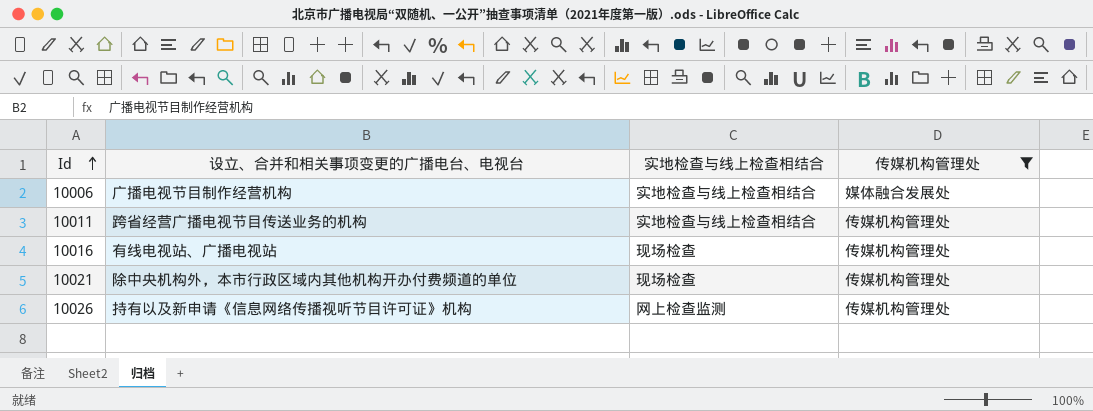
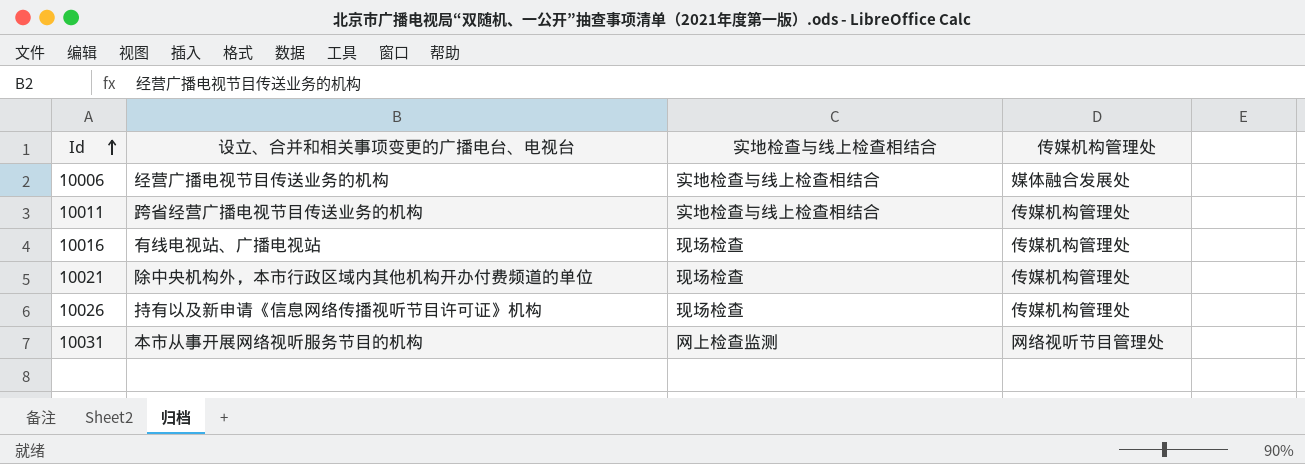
filter: 传媒机构管理处 != 网络视听节目管理处 -> none
10006 | 设立、合并和相关事项变更的广播电台、电视台: 广播电视节目制作经营机构 -> 经营广播电视节目传送业务的机构
10026 | 实地检查与线上检查相结合: 网上检查监测 -> 现场检查

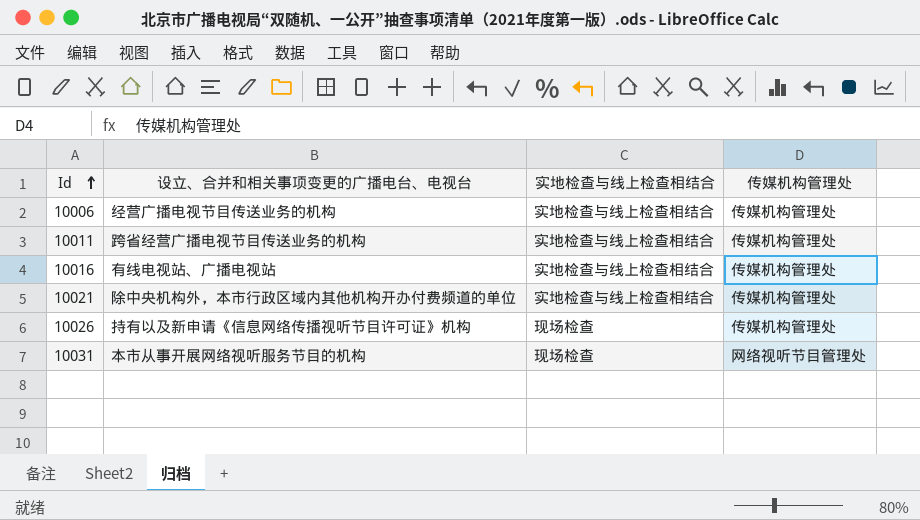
10006 | 传媒机构管理处: 媒体融合发展处 -> 传媒机构管理处
10016 | 实地检查与线上检查相结合: 现场检查 -> 实地检查与线上检查相结合
10021 | 实地检查与线上检查相结合: 现场检查 -> 实地检查与线上检查相结合
10031 | 实地检查与线上检查相结合: 网上检查监测 -> 现场检查

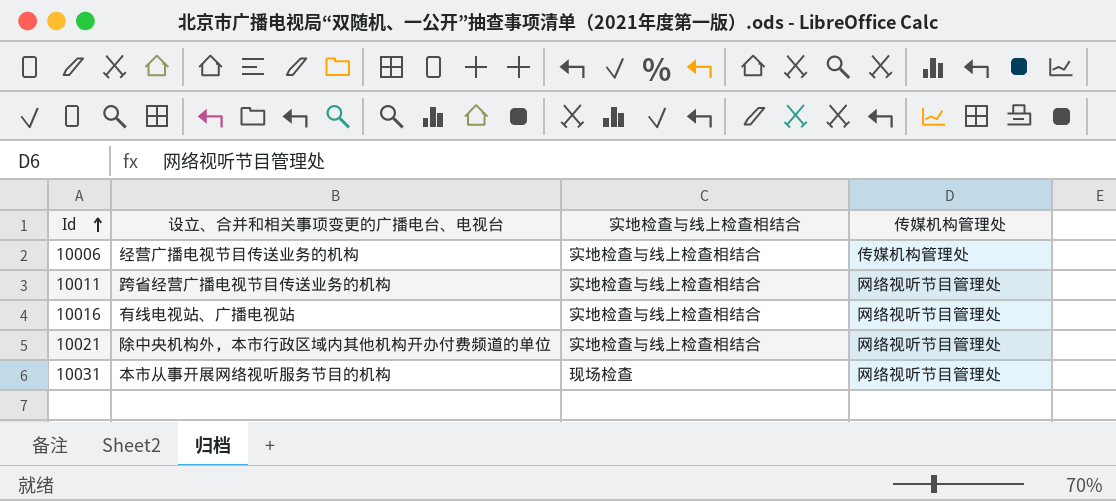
row 10026: 持有以及新申请《信息网络传播视听节目许可证》机构 | 现场检查 | 传媒机构管理处 -> none
10011 | 传媒机构管理处: 传媒机构管理处 -> 网络视听节目管理处
10016 | 传媒机构管理处: 传媒机构管理处 -> 网络视听节目管理处
10021 | 传媒机构管理处: 传媒机构管理处 -> 网络视听节目管理处

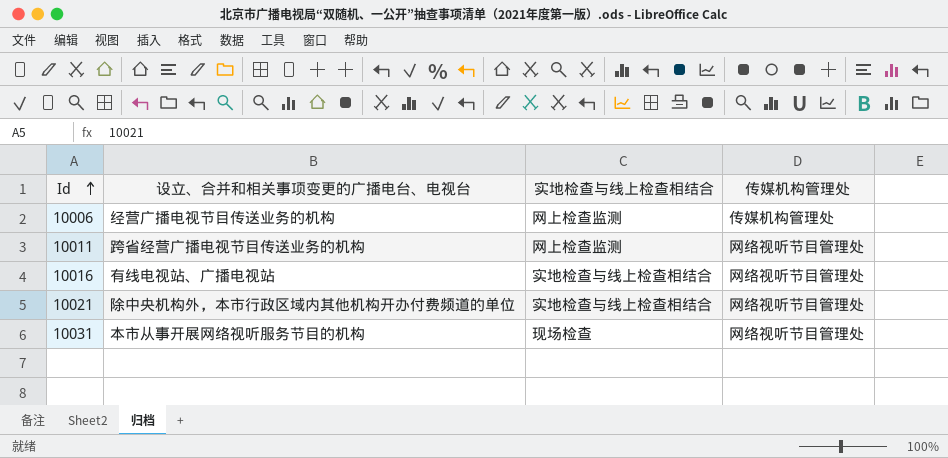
10006 | 实地检查与线上检查相结合: 实地检查与线上检查相结合 -> 网上检查监测
10011 | 实地检查与线上检查相结合: 实地检查与线上检查相结合 -> 网上检查监测

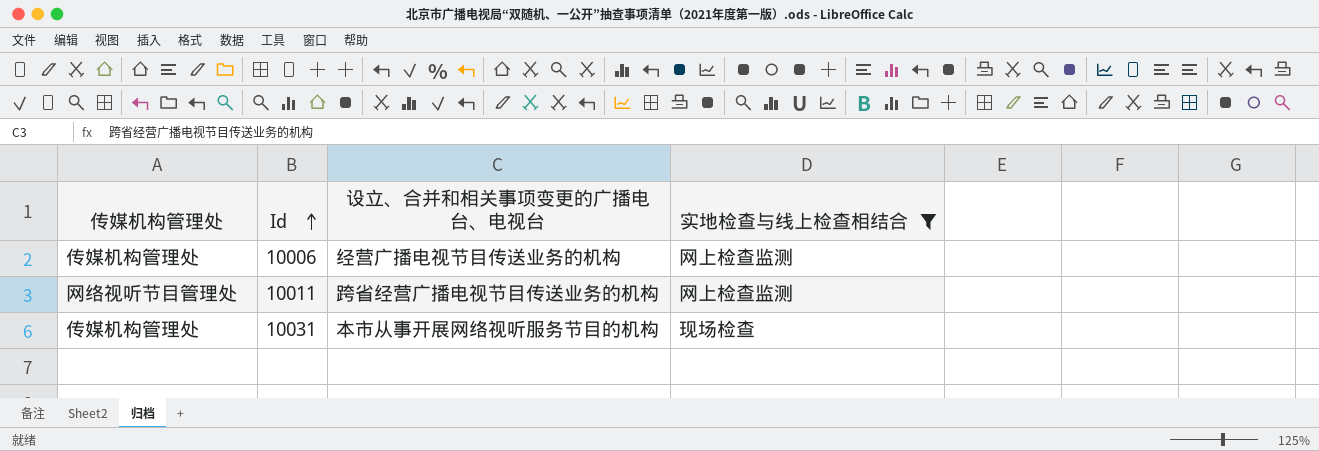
filter: none -> 实地检查与线上检查相结合 != 实地检查与线上检查相结合
column 传媒机构管理处 | position: 4 -> 1
10031 | 传媒机构管理处: 网络视听节目管理处 -> 传媒机构管理处

